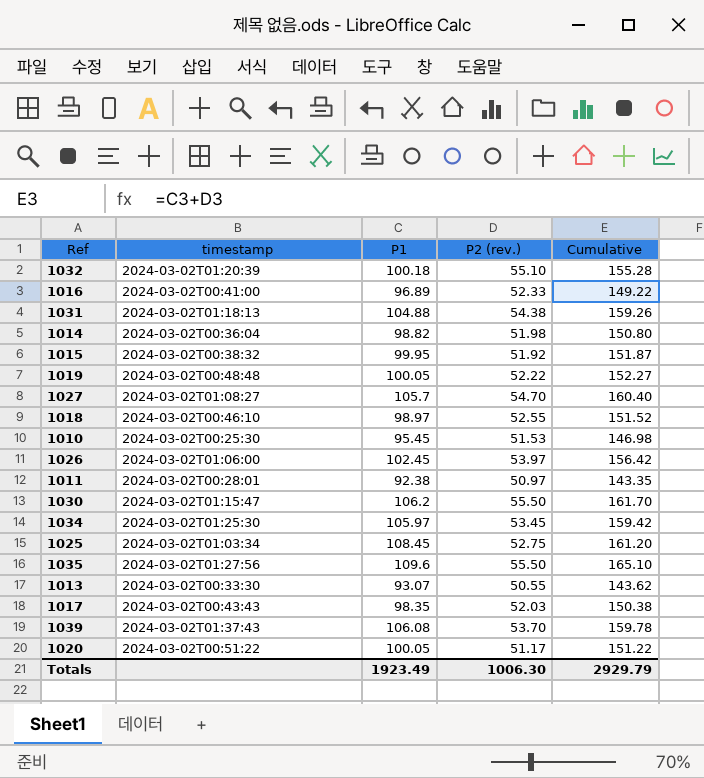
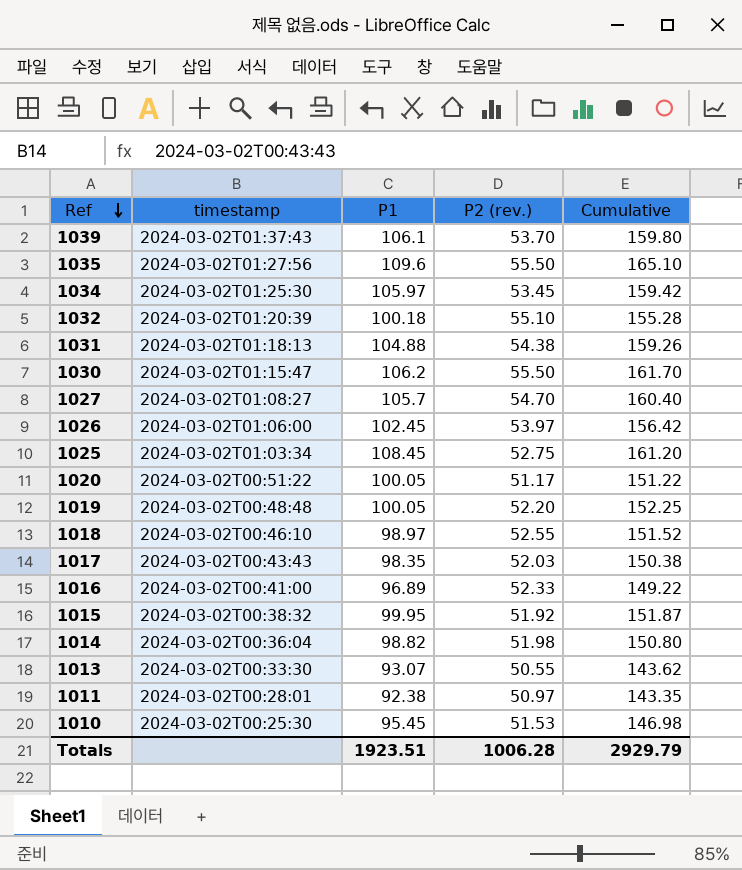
row order: none -> Ref descending
1039 | P1: 106.08 -> 106.1
1039 | Cumulative: 159.78 -> 159.80
1019 | P2 (rev.): 52.22 -> 52.20
1019 | Cumulative: 152.27 -> 152.25
Totals | P1: 1923.49 -> 1923.51
Totals | P2 (rev.): 1006.30 -> 1006.28

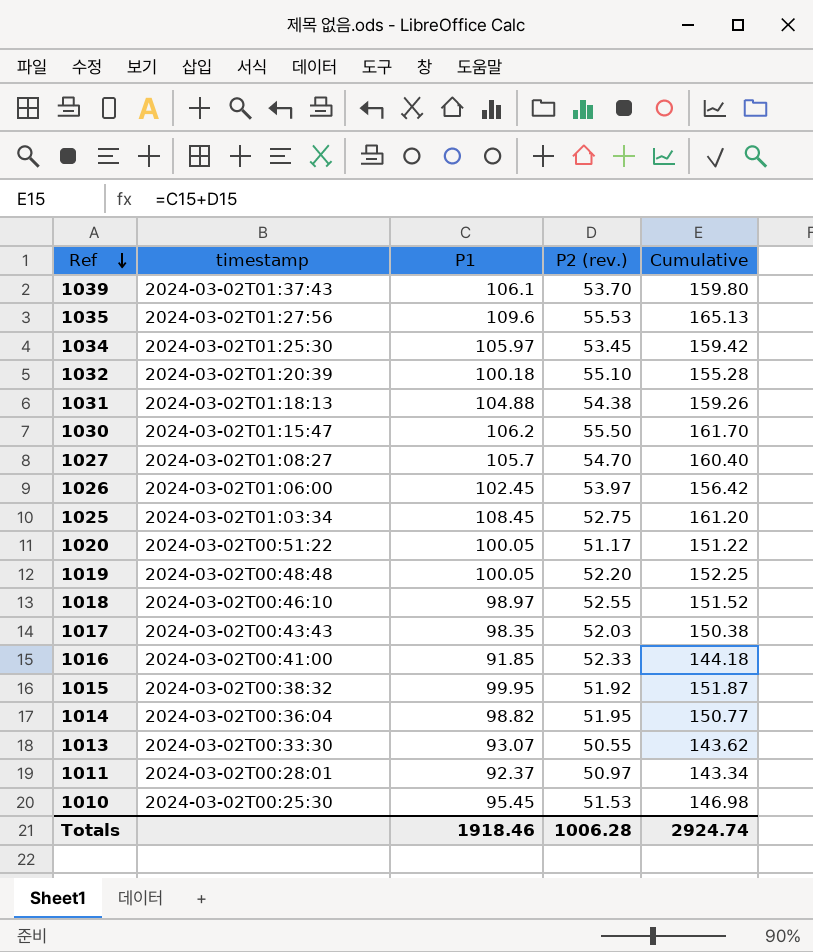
1035 | P2 (rev.): 55.50 -> 55.53
1035 | Cumulative: 165.10 -> 165.13
1016 | P1: 96.89 -> 91.85
1016 | Cumulative: 149.22 -> 144.18
1014 | P2 (rev.): 51.98 -> 51.95
1014 | Cumulative: 150.80 -> 150.77
1011 | P1: 92.38 -> 92.37
1011 | Cumulative: 143.35 -> 143.34
Totals | P1: 1923.51 -> 1918.46
Totals | Cumulative: 2929.79 -> 2924.74

